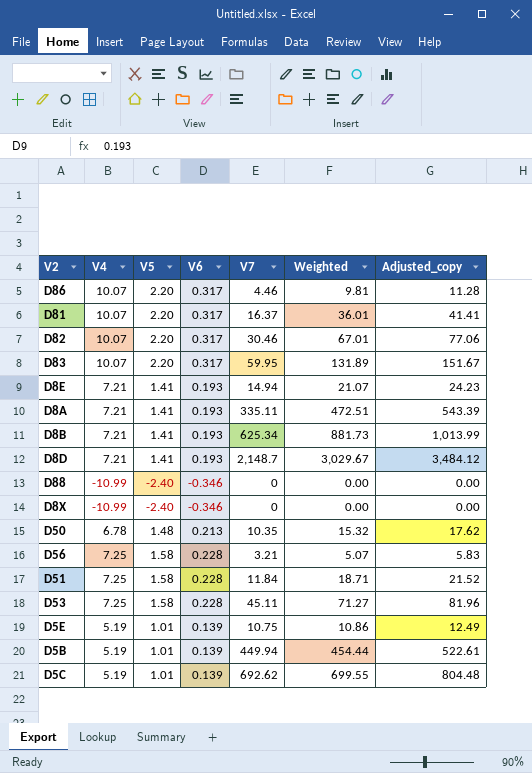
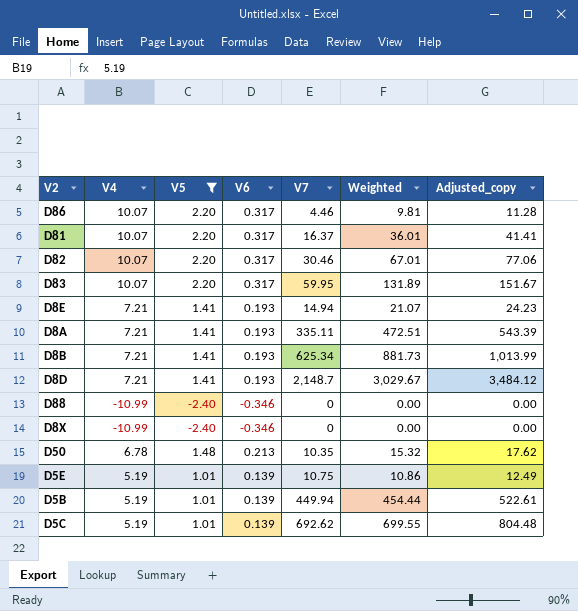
filter: none -> V5 != 1.58

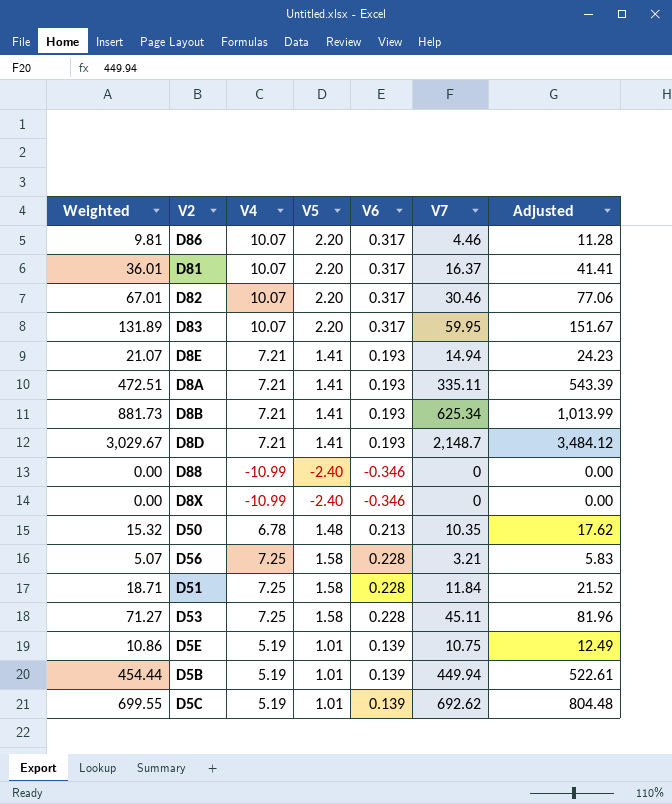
filter: V5 != 1.58 -> none
column Weighted | position: 6 -> 1
column name: Adjusted_copy -> Adjusted

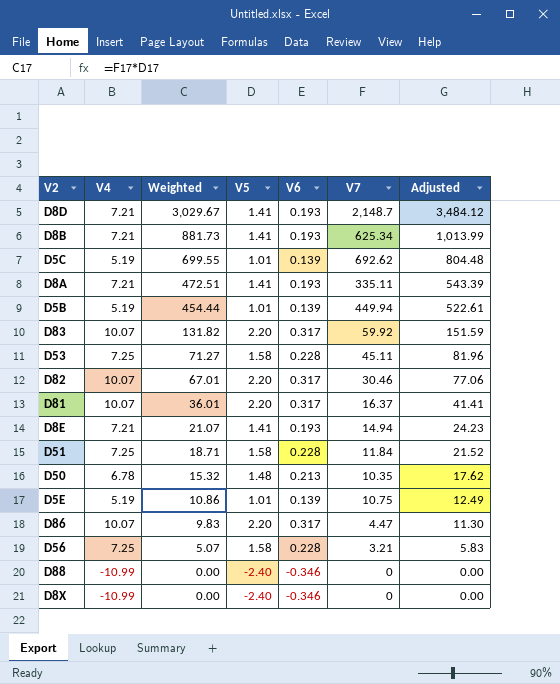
row order: none -> Weighted descending
column Weighted | position: 1 -> 3
D83 | Weighted: 131.89 -> 131.82
D83 | V7: 59.95 -> 59.92
D83 | Adjusted: 151.67 -> 151.59
D86 | Weighted: 9.81 -> 9.83
D86 | V7: 4.46 -> 4.47
D86 | Adjusted: 11.28 -> 11.30

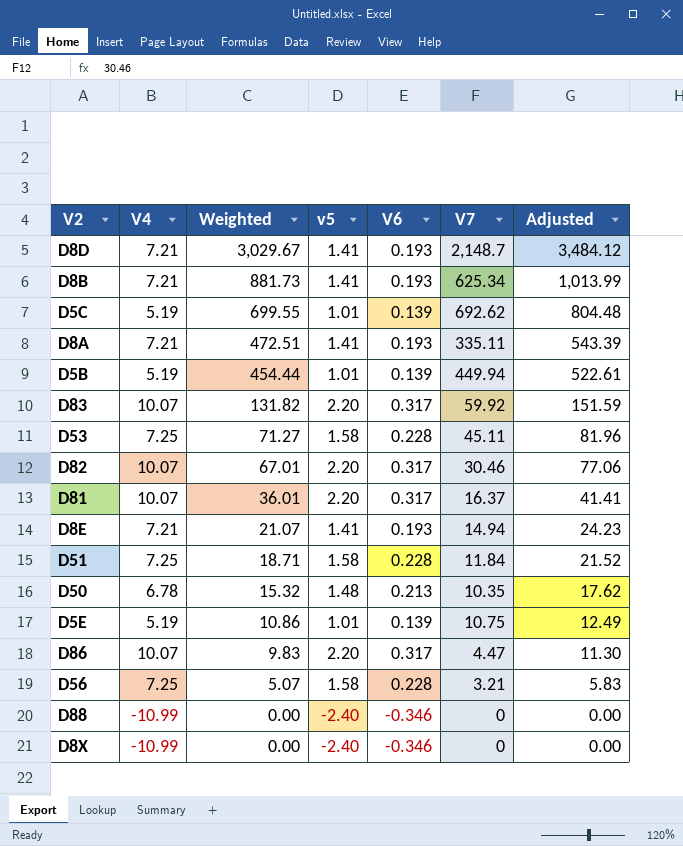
column name: V5 -> v5

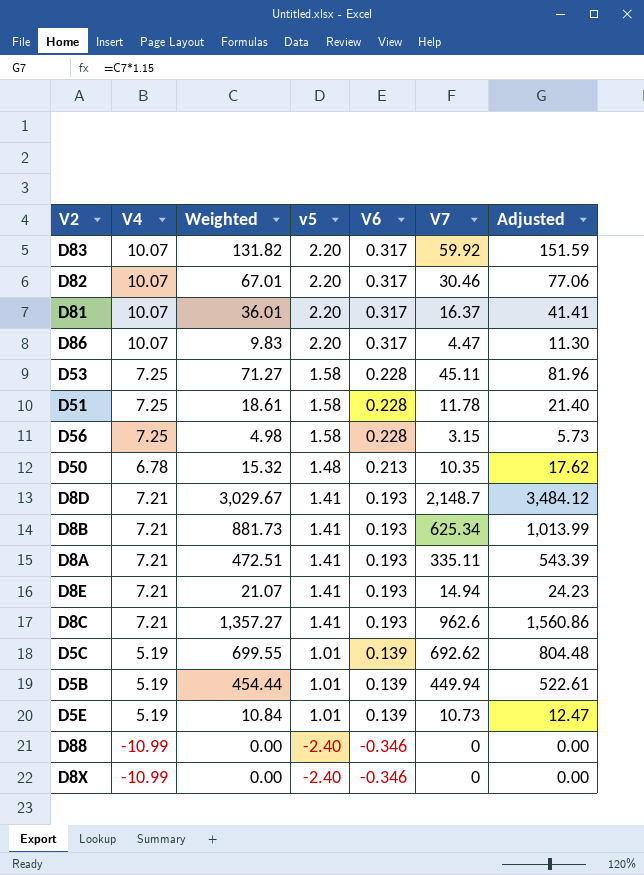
row order: Weighted descending -> v5 descending
D51 | Weighted: 18.71 -> 18.61
D51 | V7: 11.84 -> 11.78
D51 | Adjusted: 21.52 -> 21.40
D56 | Weighted: 5.07 -> 4.98
D56 | V7: 3.21 -> 3.15
D56 | Adjusted: 5.83 -> 5.73
row D8C: none -> 7.21 | 1,357.27 | 1.41 | 0.193 | 962.6 | 1,560.86
D5E | Weighted: 10.86 -> 10.84
D5E | V7: 10.75 -> 10.73
D5E | Adjusted: 12.49 -> 12.47

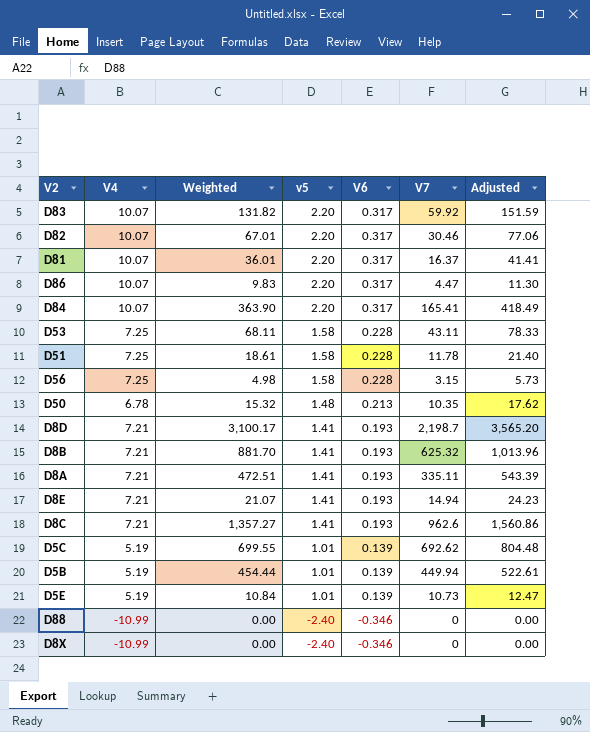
row D84: none -> 10.07 | 363.90 | 2.20 | 0.317 | 165.41 | 418.49
D53 | Weighted: 71.27 -> 68.11
D53 | V7: 45.11 -> 43.11
D53 | Adjusted: 81.96 -> 78.33
D8D | Weighted: 3,029.67 -> 3,100.17
D8D | V7: 2,148.7 -> 2,198.7
D8D | Adjusted: 3,484.12 -> 3,565.20
D8B | Weighted: 881.73 -> 881.70
D8B | V7: 625.34 -> 625.32
D8B | Adjusted: 1,013.99 -> 1,013.96

